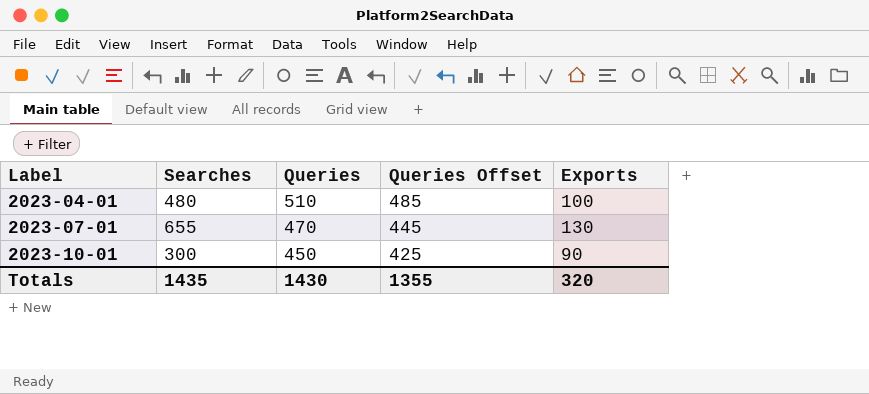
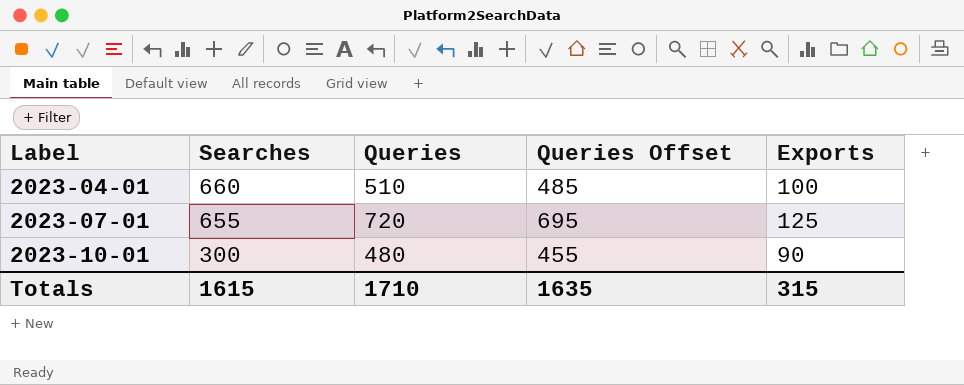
2023-04-01 | Searches: 480 -> 660
2023-07-01 | Queries: 470 -> 720
2023-07-01 | Queries Offset: 445 -> 695
2023-07-01 | Exports: 130 -> 125
2023-10-01 | Queries: 450 -> 480
2023-10-01 | Queries Offset: 425 -> 455
Totals | Searches: 1435 -> 1615
Totals | Queries: 1430 -> 1710
Totals | Queries Offset: 1355 -> 1635
Totals | Exports: 320 -> 315

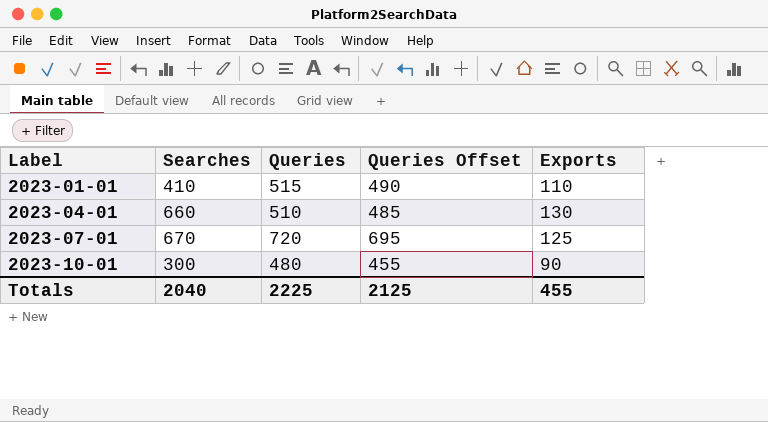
row 2023-01-01: none -> 410 | 515 | 490 | 110
2023-04-01 | Exports: 100 -> 130
2023-07-01 | Searches: 655 -> 670
Totals | Searches: 1615 -> 2040
Totals | Queries: 1710 -> 2225
Totals | Queries Offset: 1635 -> 2125
Totals | Exports: 315 -> 455

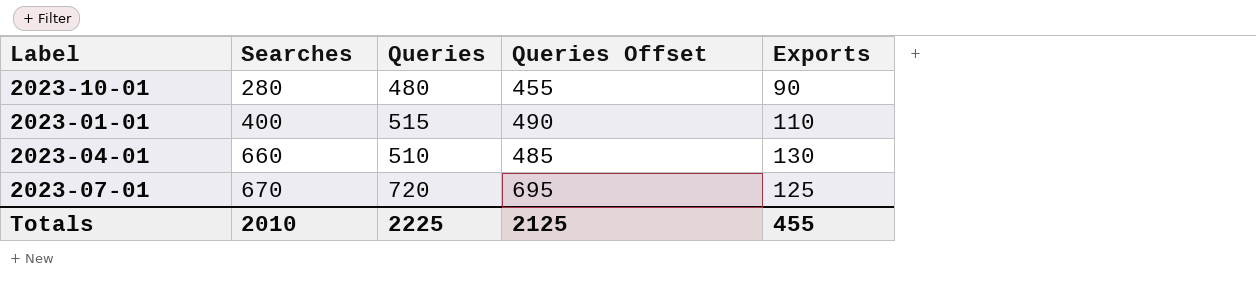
row order: Label ascending -> Searches ascending
2023-10-01 | Searches: 300 -> 280
2023-01-01 | Searches: 410 -> 400
Totals | Searches: 2040 -> 2010

